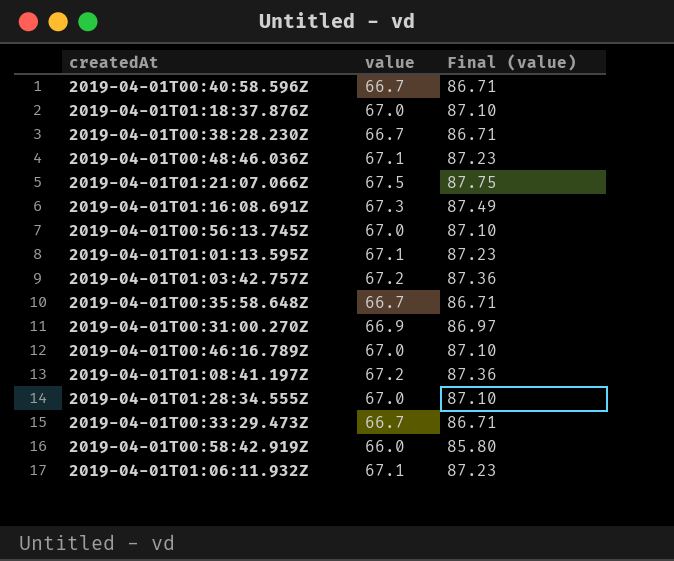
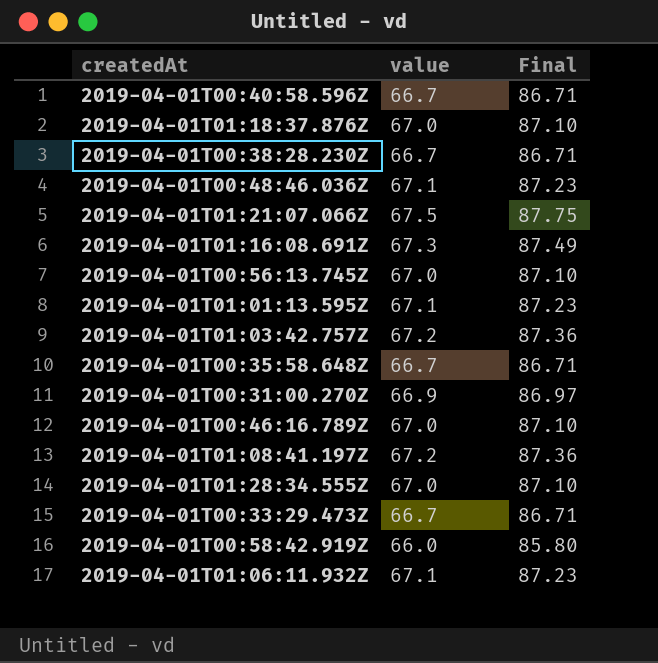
column name: Final (value) -> Final

